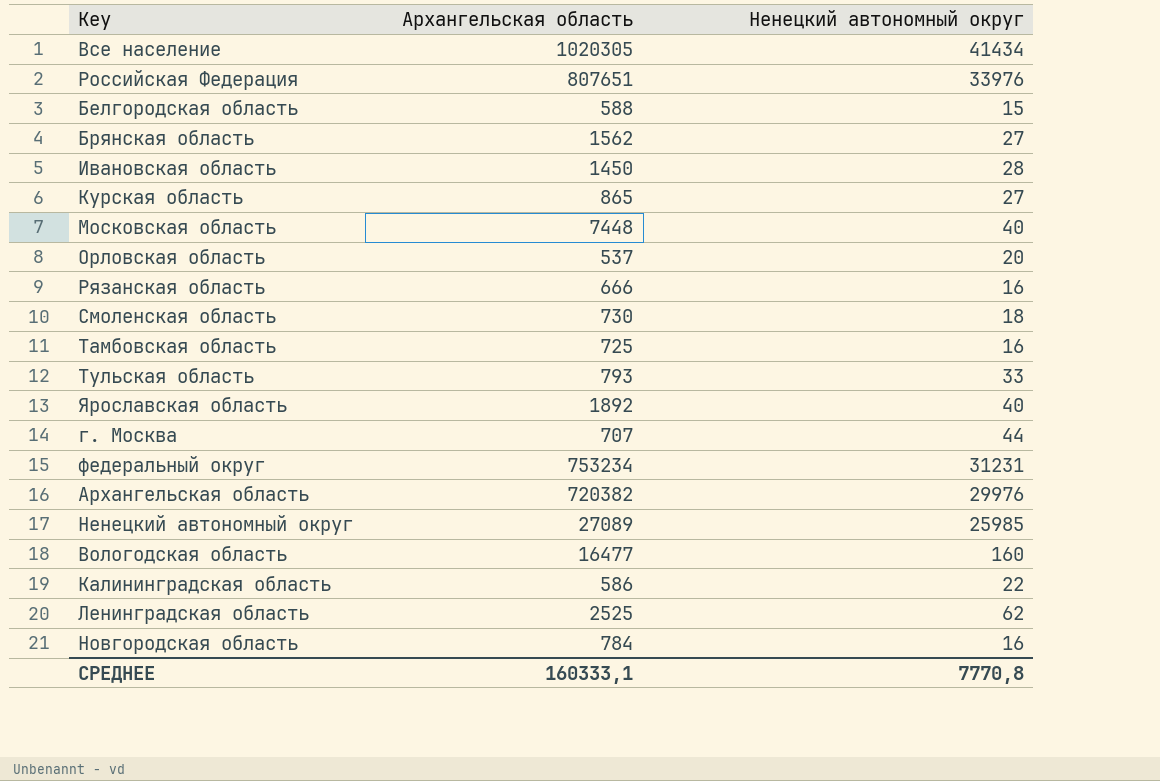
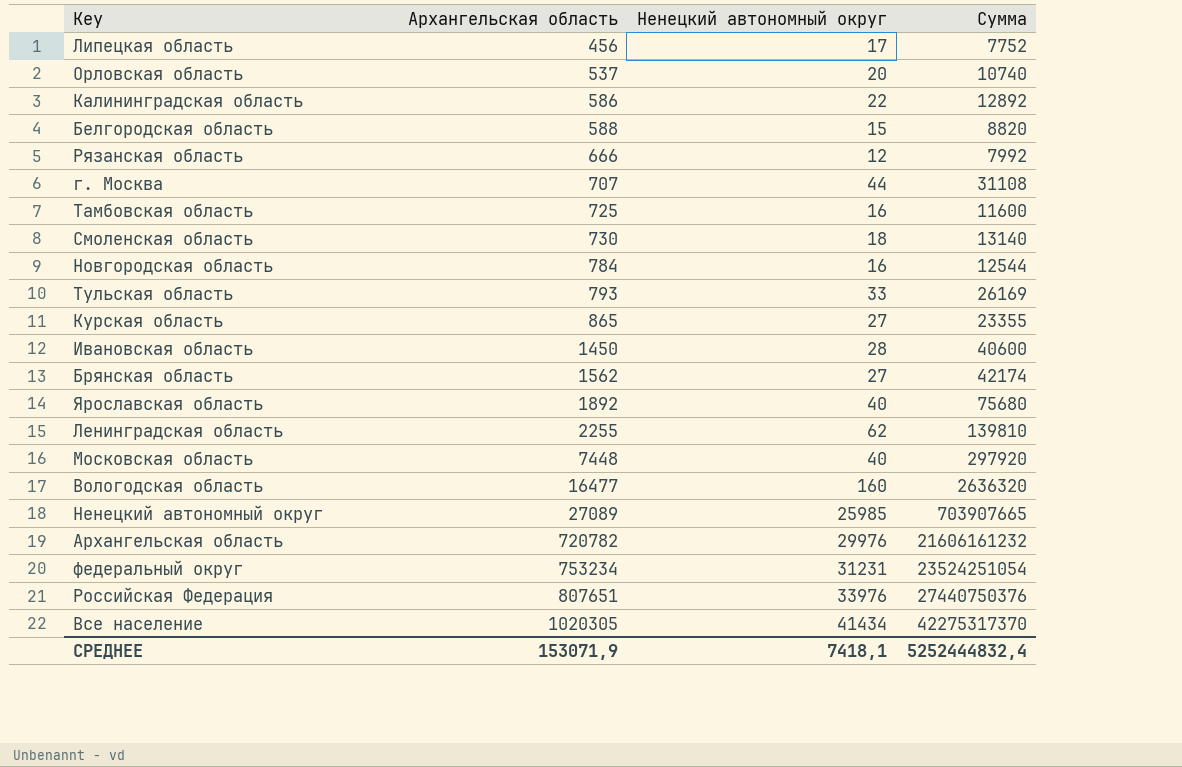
row order: none -> Архангельская область ascending
column Сумма | formula: none -> [Архангельская область] * [Ненецкий автономный округ]
row Липецкая область: none -> 456 | 17 | 7752
Рязанская область | Ненецкий автономный округ: 16 -> 12
Ленинградская область | Архангельская область: 2525 -> 2255
Архангельская область | Архангельская область: 720382 -> 720782
СРЕДНЕЕ | Архангельская область: 160333,1 -> 153071,9
СРЕДНЕЕ | Ненецкий автономный округ: 7770,8 -> 7418,1

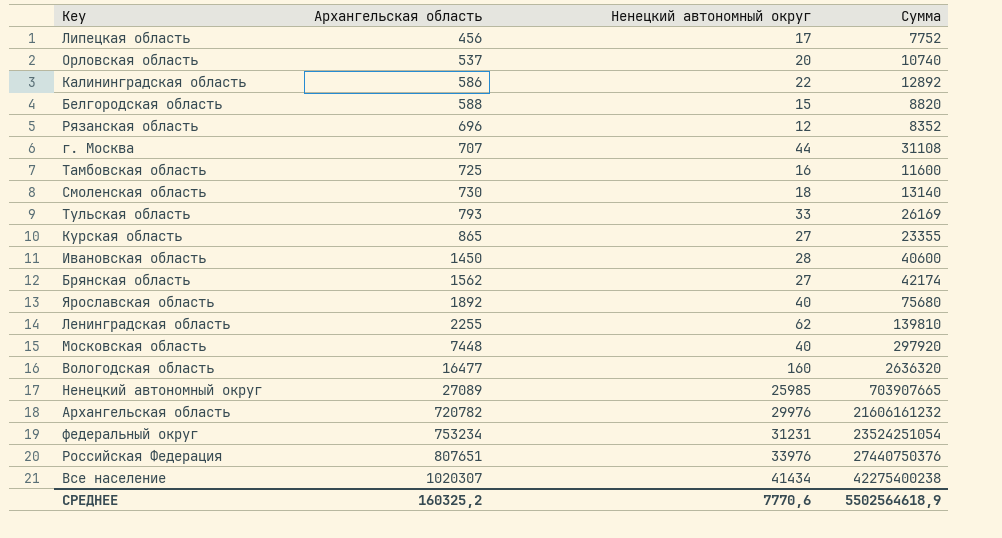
row Новгородская область: 784 | 16 | 12544 -> none
Рязанская область | Архангельская область: 666 -> 696
Рязанская область | Сумма: 7992 -> 8352
Все население | Архангельская область: 1020305 -> 1020307
Все население | Сумма: 42275317370 -> 42275400238
СРЕДНЕЕ | Архангельская область: 153071,9 -> 160325,2
СРЕДНЕЕ | Ненецкий автономный округ: 7418,1 -> 7770,6
СРЕДНЕЕ | Сумма: 5252444832,4 -> 5502564618,9

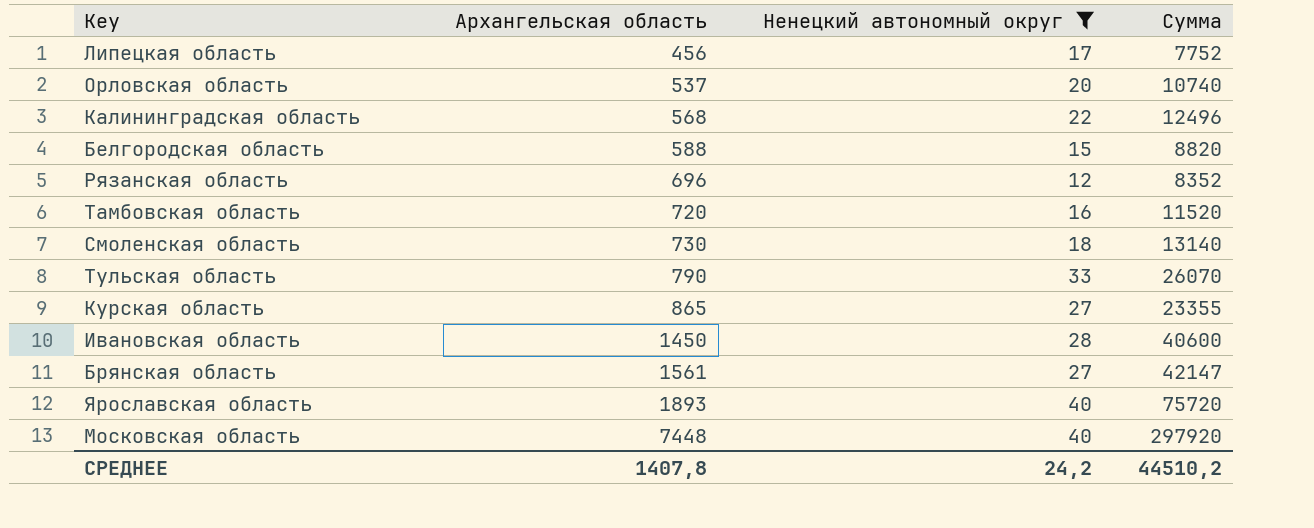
filter: none -> Ненецкий автономный округ <= 40
Калининградская область | Архангельская область: 586 -> 568
Калининградская область | Сумма: 12892 -> 12496
Тамбовская область | Архангельская область: 725 -> 720
Тамбовская область | Сумма: 11600 -> 11520
Тульская область | Архангельская область: 793 -> 790
Тульская область | Сумма: 26169 -> 26070
Брянская область | Архангельская область: 1562 -> 1561
Брянская область | Сумма: 42174 -> 42147
Ярославская область | Архангельская область: 1892 -> 1893
Ярославская область | Сумма: 75680 -> 75720
СРЕДНЕЕ | Архангельская область: 160325,2 -> 1407,8
СРЕДНЕЕ | Ненецкий автономный округ: 7770,6 -> 24,2
СРЕДНЕЕ | Сумма: 5502564618,9 -> 44510,2

